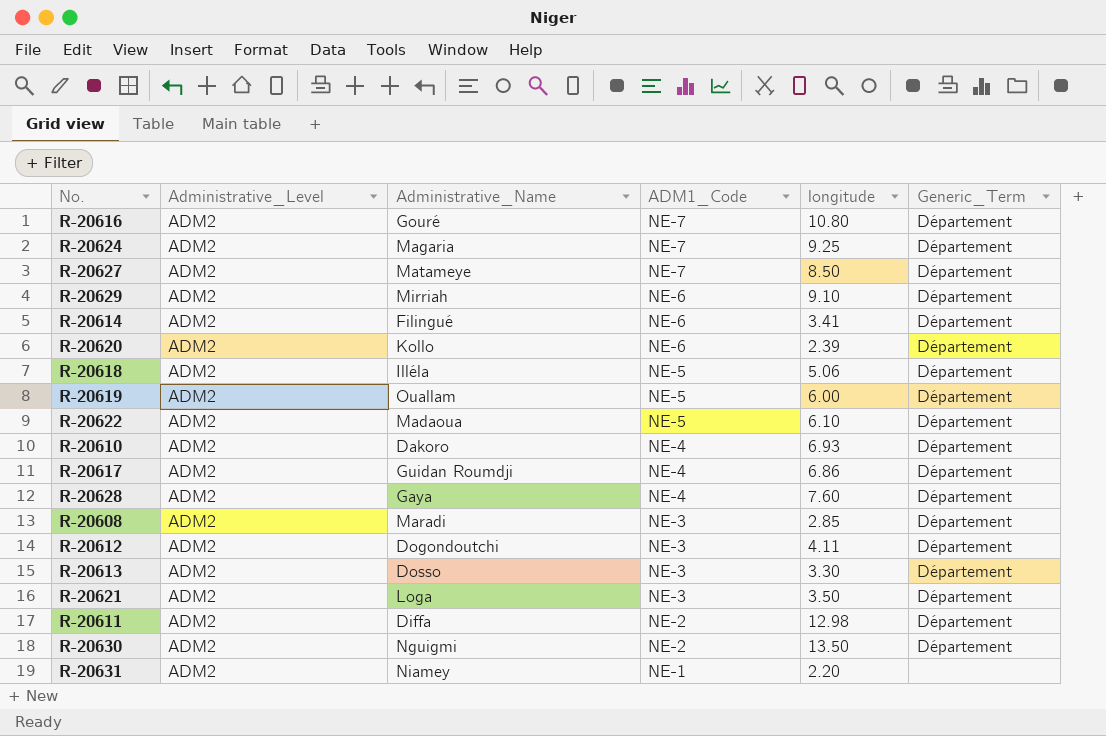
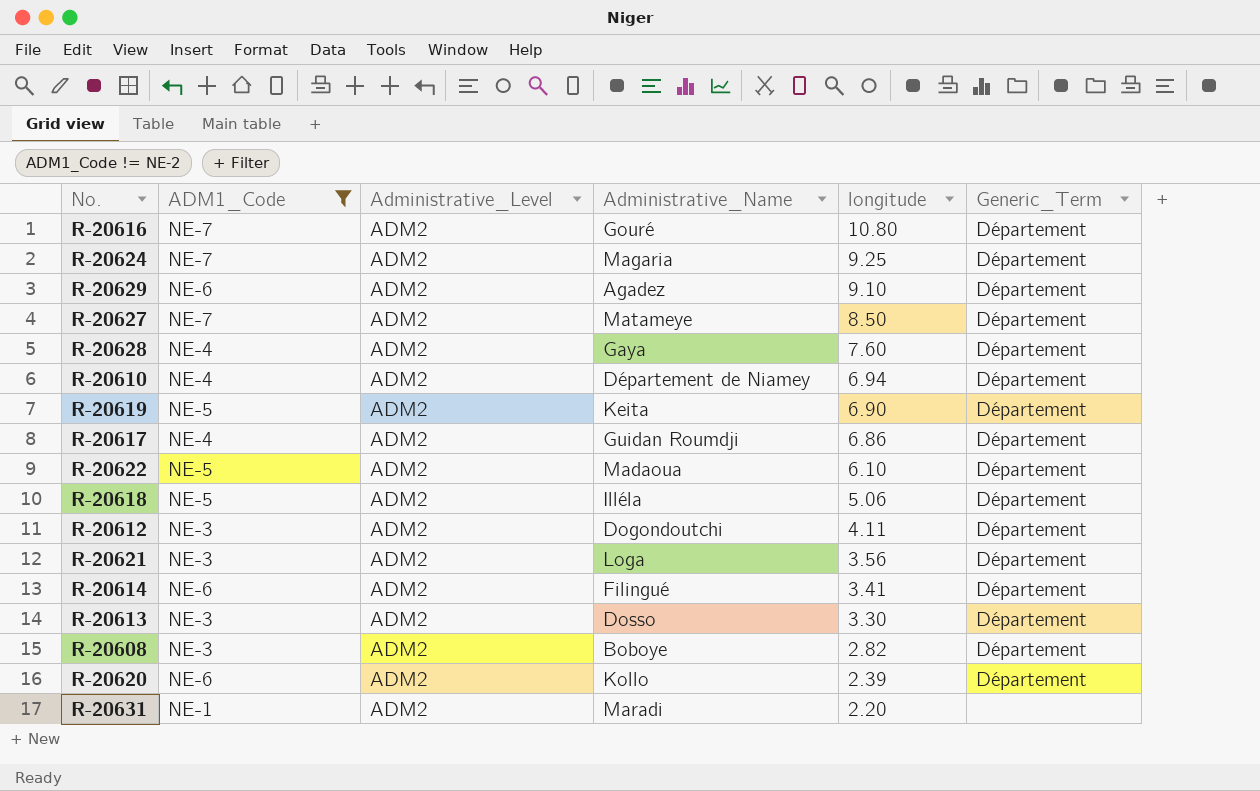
filter: none -> ADM1_Code != NE-2
row order: ADM1_Code descending -> longitude descending
column ADM1_Code | position: 4 -> 2
R-20629 | Administrative_Name: Mirriah -> Agadez
R-20610 | Administrative_Name: Dakoro -> Département de Niamey
R-20610 | longitude: 6.93 -> 6.94
R-20619 | Administrative_Name: Ouallam -> Keita
R-20619 | longitude: 6.00 -> 6.90
R-20621 | longitude: 3.50 -> 3.56
R-20608 | Administrative_Name: Maradi -> Boboye
R-20608 | longitude: 2.85 -> 2.82
R-20631 | Administrative_Name: Niamey -> Maradi

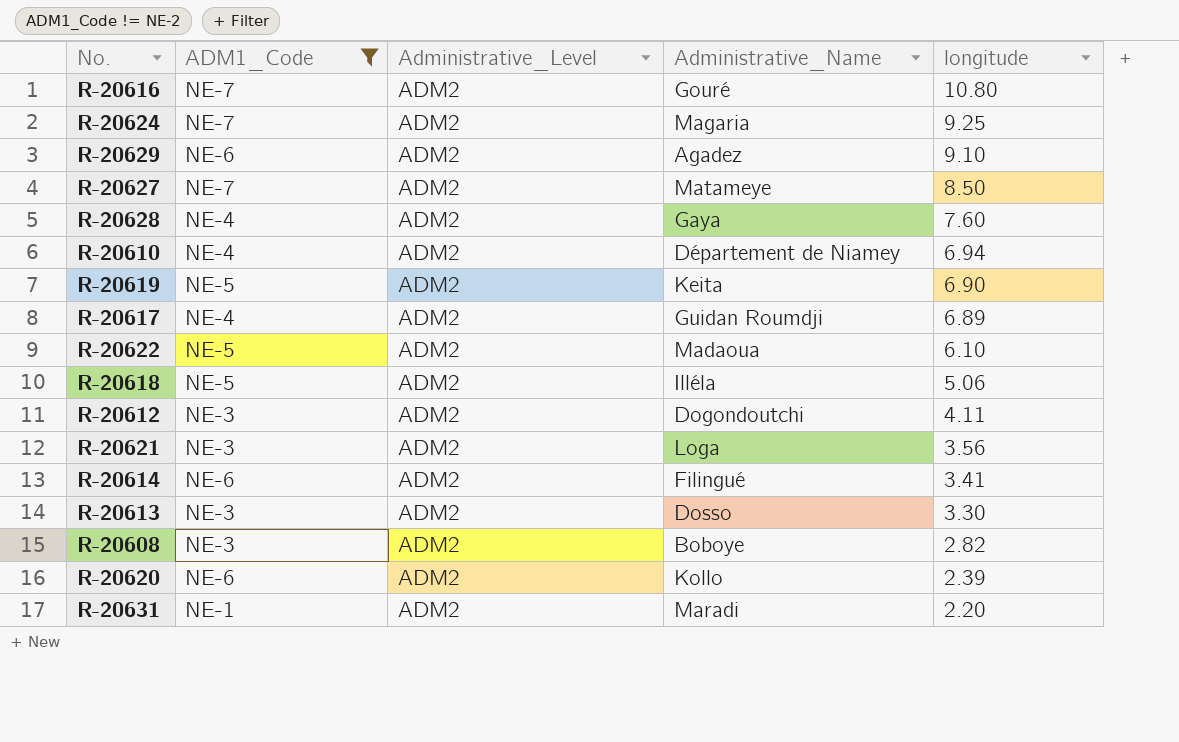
column Generic_Term | position: 6 -> none
R-20617 | longitude: 6.86 -> 6.89

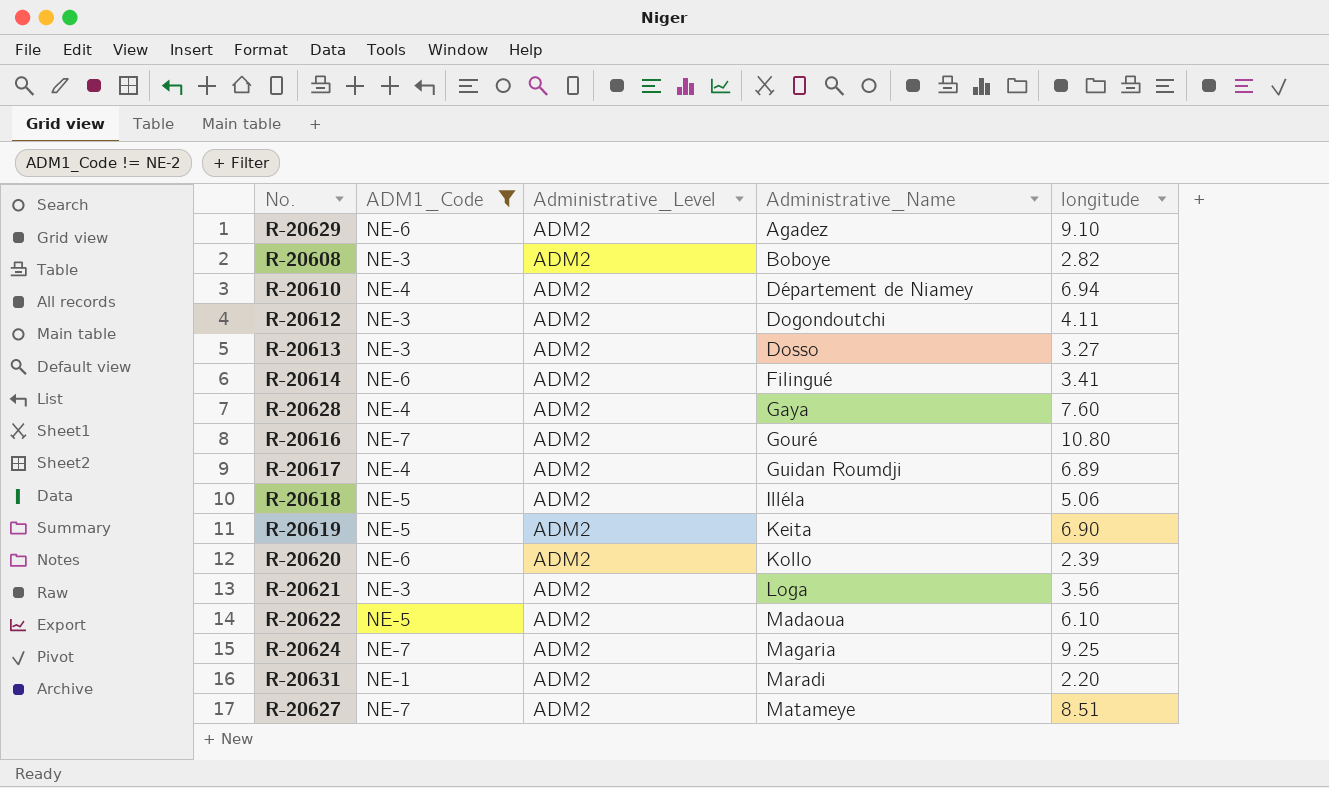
row order: longitude descending -> Administrative_Name ascending
R-20613 | longitude: 3.30 -> 3.27
R-20627 | longitude: 8.50 -> 8.51

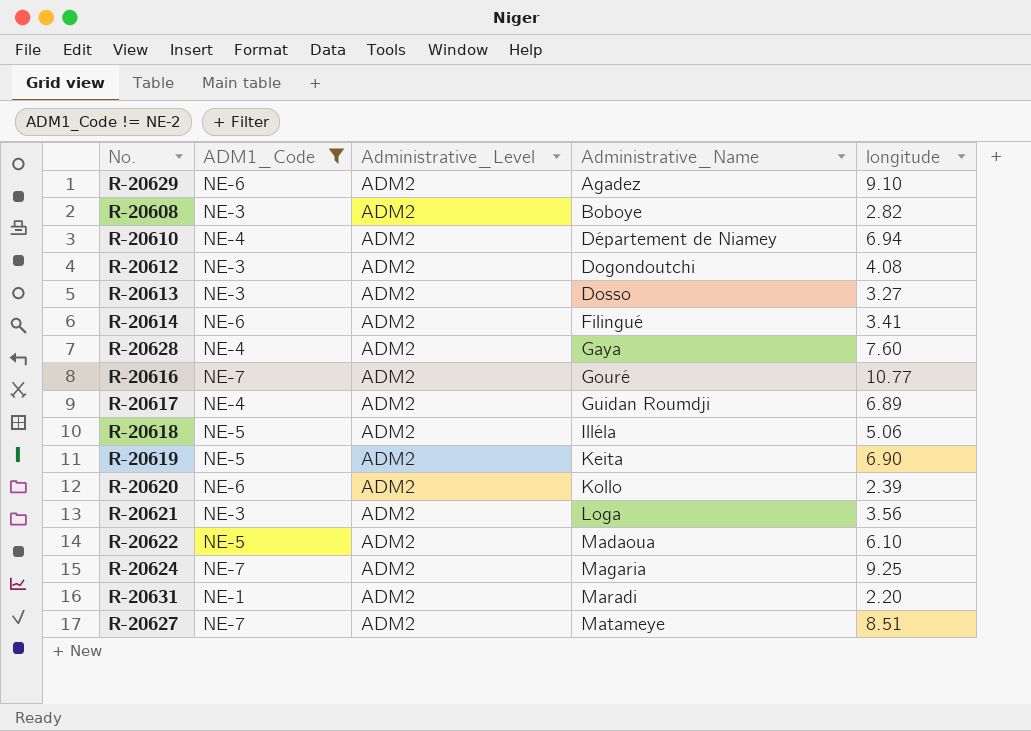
R-20612 | longitude: 4.11 -> 4.08
R-20616 | longitude: 10.80 -> 10.77

